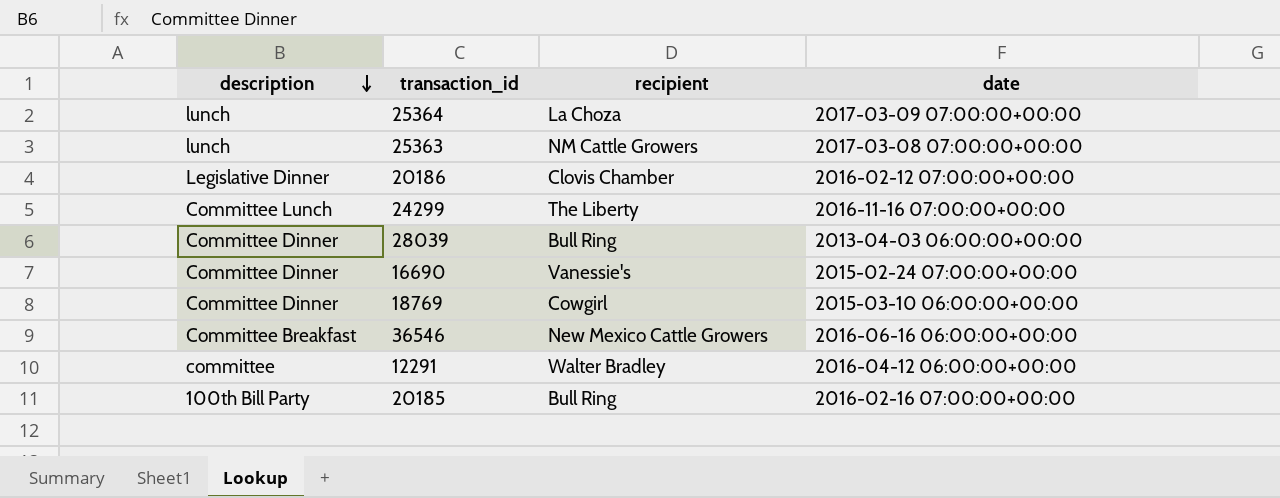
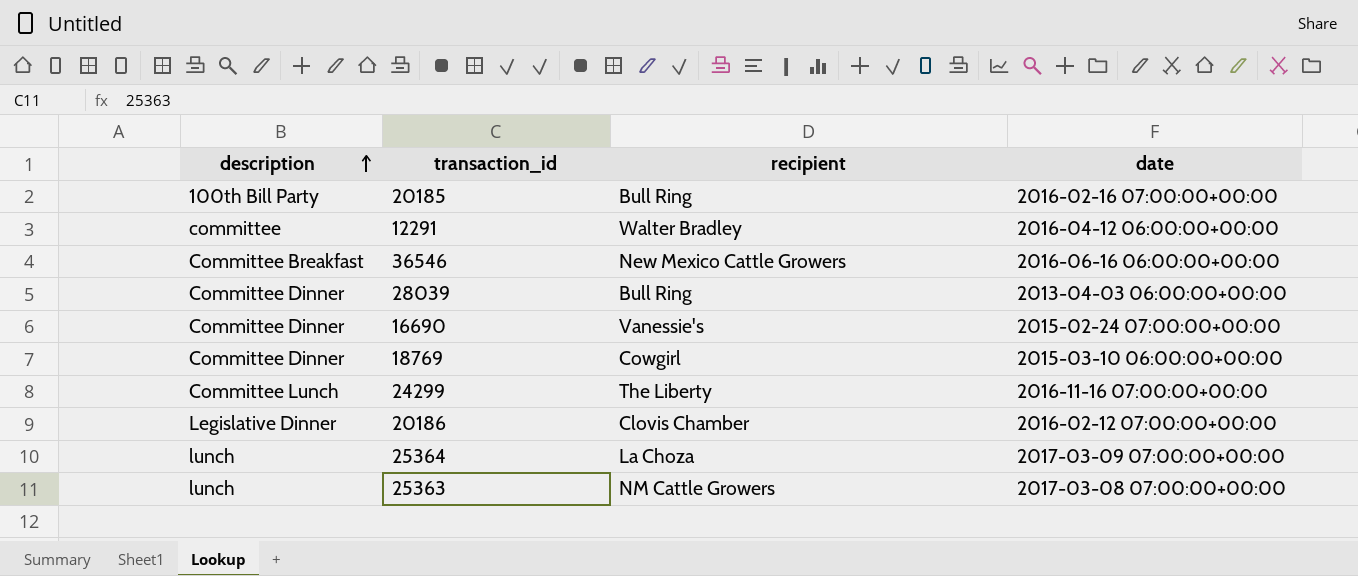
row order: description descending -> description ascending

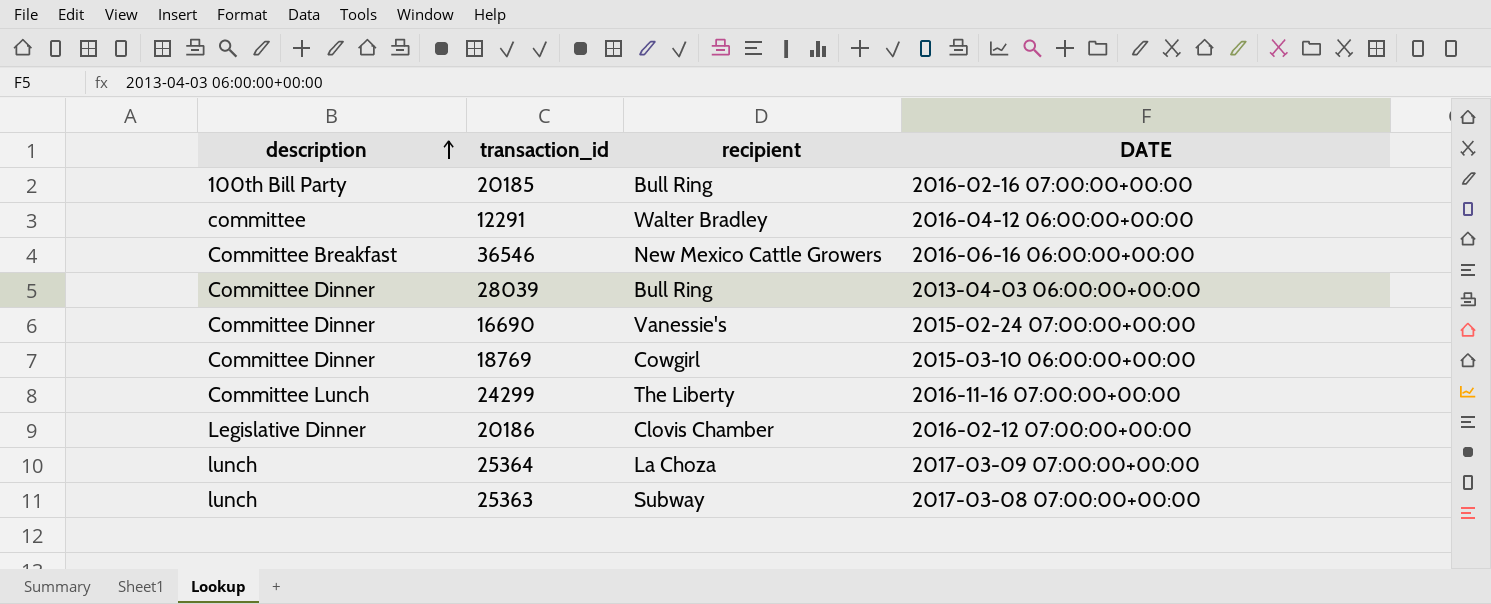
column name: date -> DATE
25363 | recipient: NM Cattle Growers -> Subway

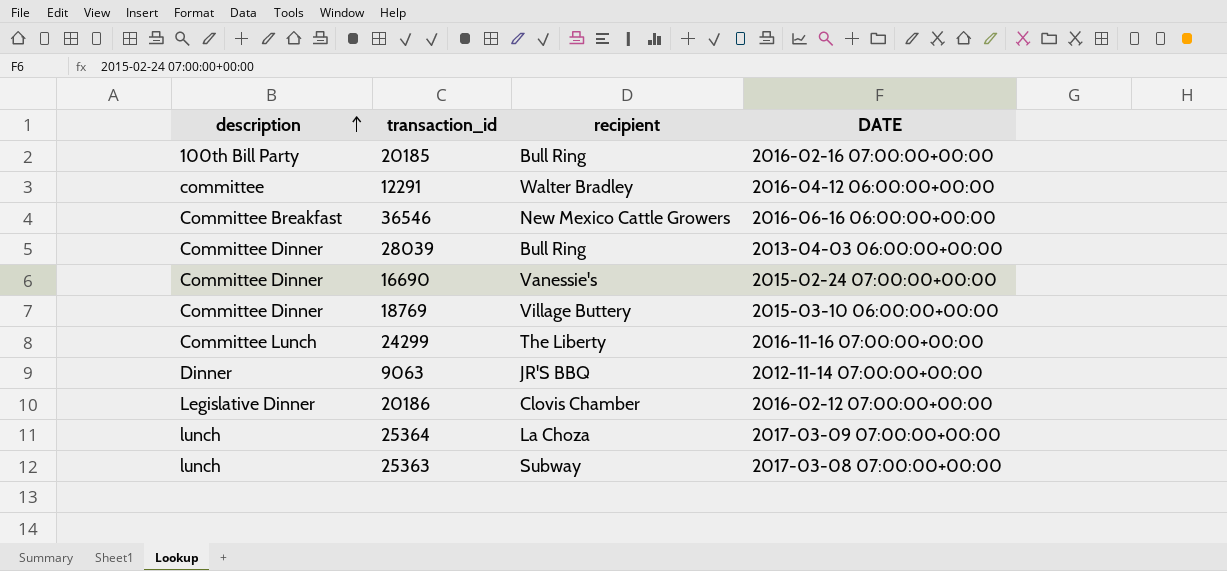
18769 | recipient: Cowgirl -> Village Buttery
row 9063: none -> Dinner | JR'S BBQ | 2012-11-14 07:00:00+00:00

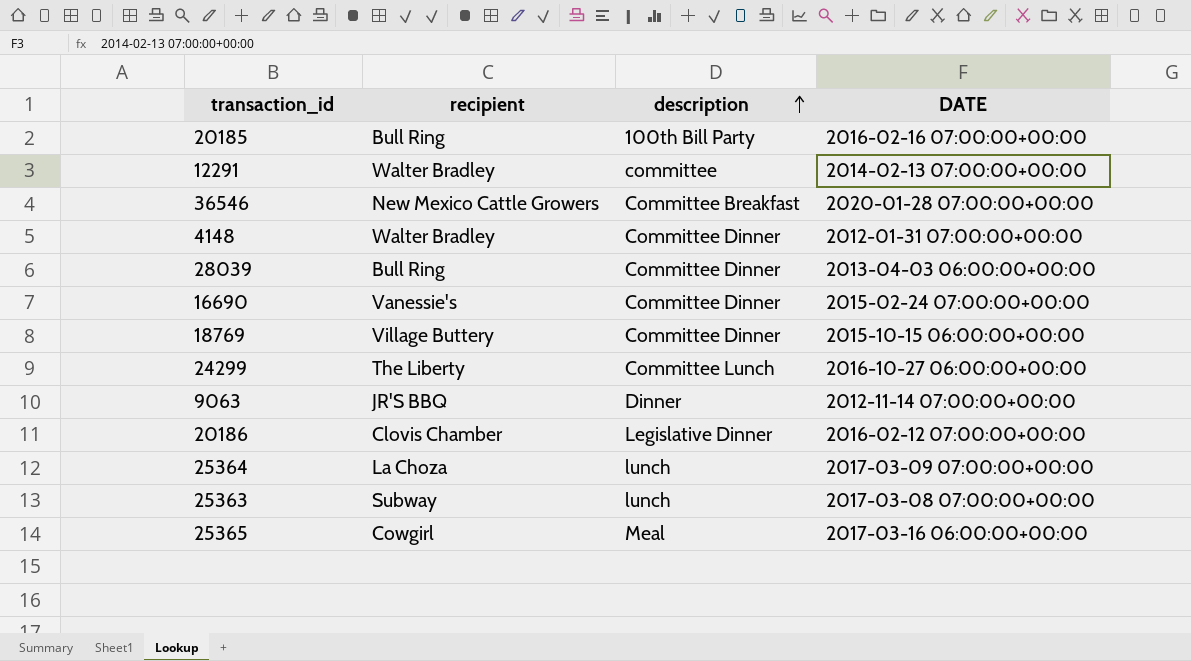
column description | position: 1 -> 3
12291 | DATE: 2016-04-12 06:00:00+00:00 -> 2014-02-13 07:00:00+00:00
36546 | DATE: 2016-06-16 06:00:00+00:00 -> 2020-01-28 07:00:00+00:00
row 4148: none -> Walter Bradley | Committee Dinner | 2012-01-31 07:00:00+00:00
18769 | DATE: 2015-03-10 06:00:00+00:00 -> 2015-10-15 06:00:00+00:00
24299 | DATE: 2016-11-16 07:00:00+00:00 -> 2016-10-27 06:00:00+00:00
row 25365: none -> Cowgirl | Meal | 2017-03-16 06:00:00+00:00

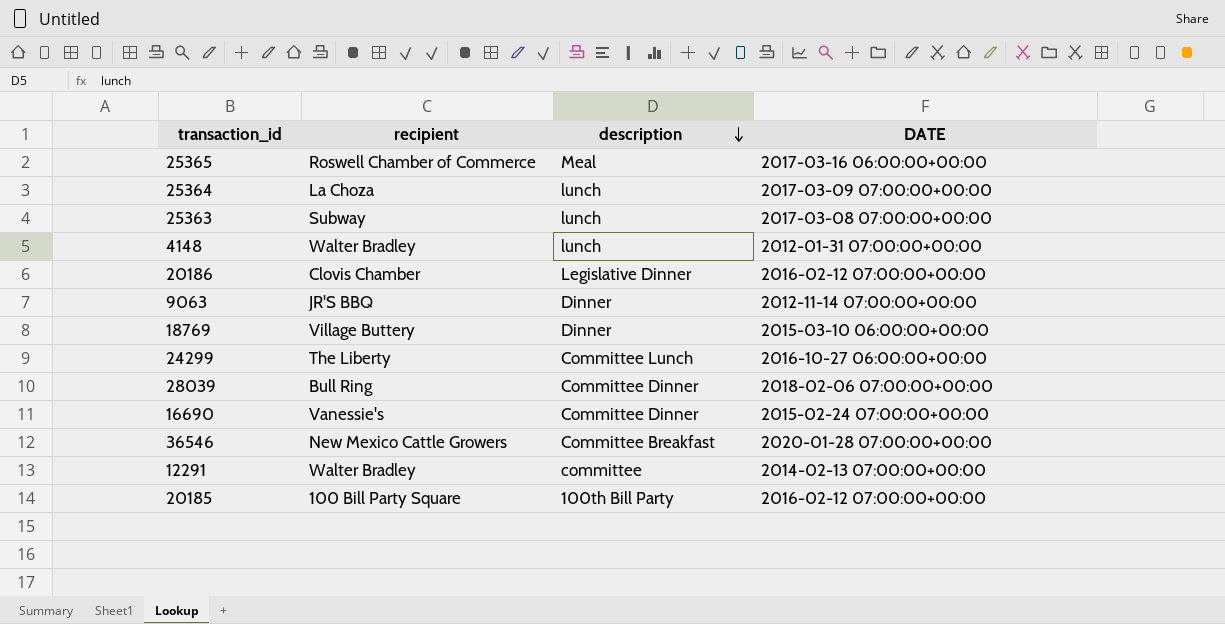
row order: description ascending -> description descending
25365 | recipient: Cowgirl -> Roswell Chamber of Commerce
4148 | description: Committee Dinner -> lunch
18769 | description: Committee Dinner -> Dinner
18769 | DATE: 2015-10-15 06:00:00+00:00 -> 2015-03-10 06:00:00+00:00
28039 | DATE: 2013-04-03 06:00:00+00:00 -> 2018-02-06 07:00:00+00:00
20185 | recipient: Bull Ring -> 100 Bill Party Square
20185 | DATE: 2016-02-16 07:00:00+00:00 -> 2016-02-12 07:00:00+00:00

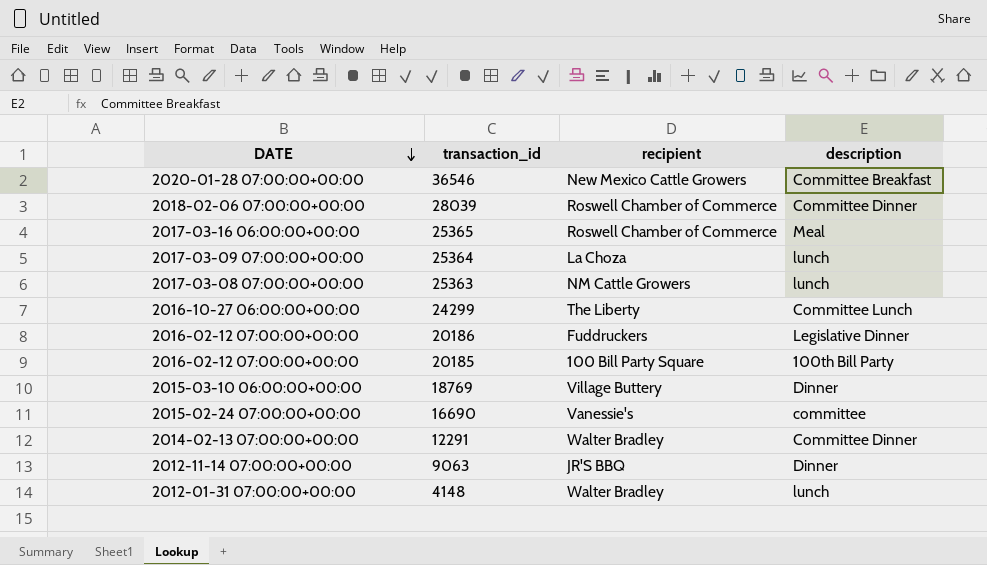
row order: description descending -> DATE descending
column DATE | position: 4 -> 1
28039 | recipient: Bull Ring -> Roswell Chamber of Commerce
25363 | recipient: Subway -> NM Cattle Growers
20186 | recipient: Clovis Chamber -> Fuddruckers
16690 | description: Committee Dinner -> committee
12291 | description: committee -> Committee Dinner

